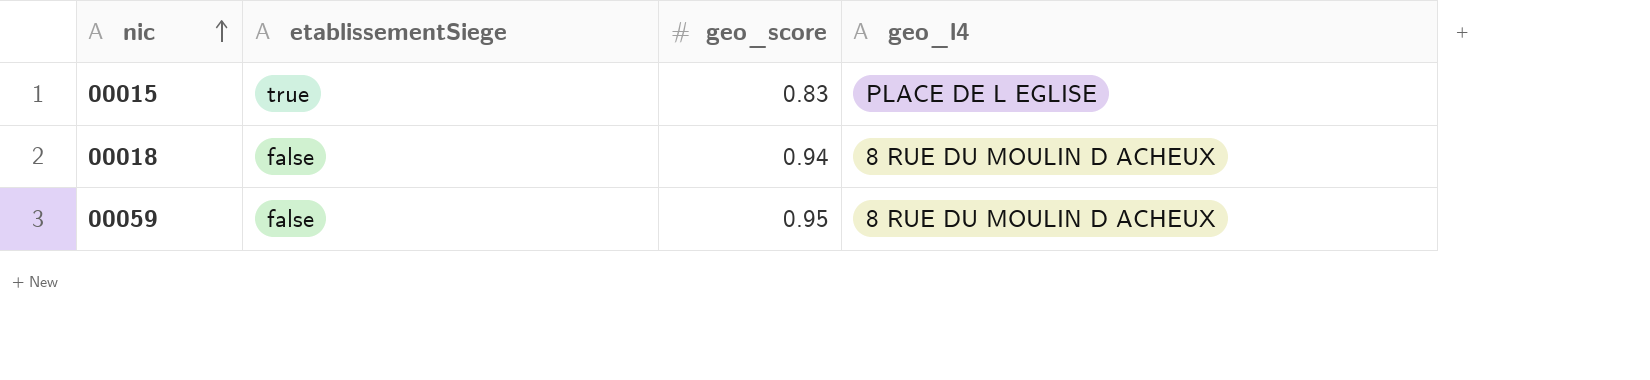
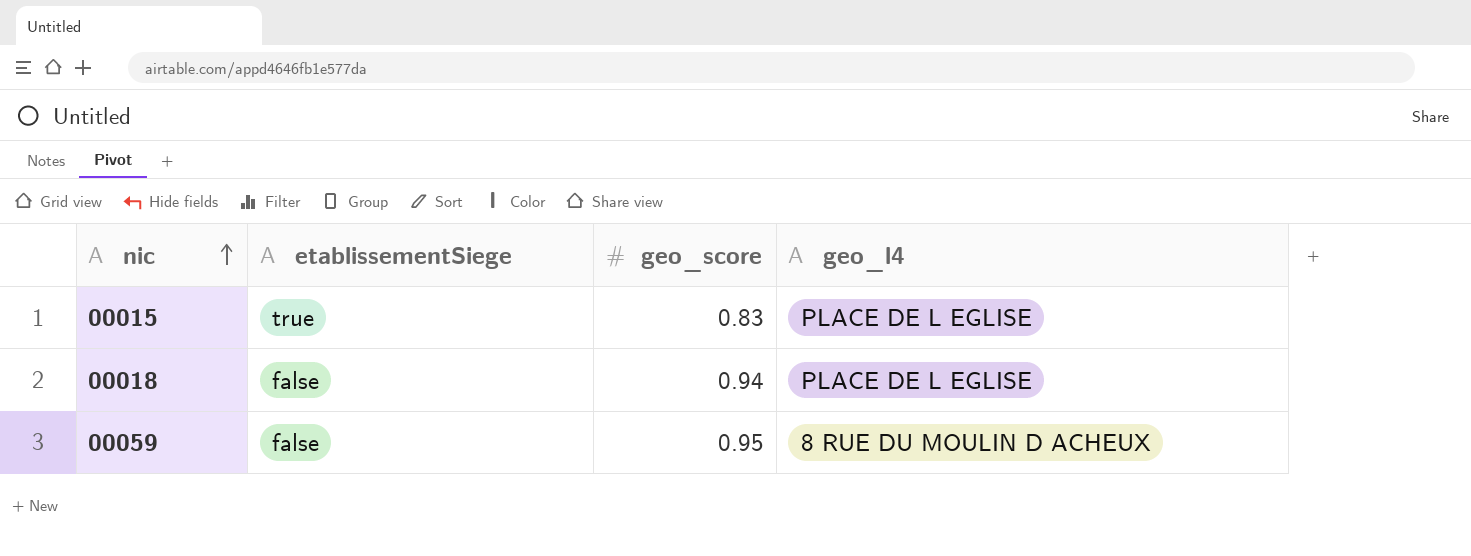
00018 | geo_l4: 8 RUE DU MOULIN D ACHEUX -> PLACE DE L EGLISE

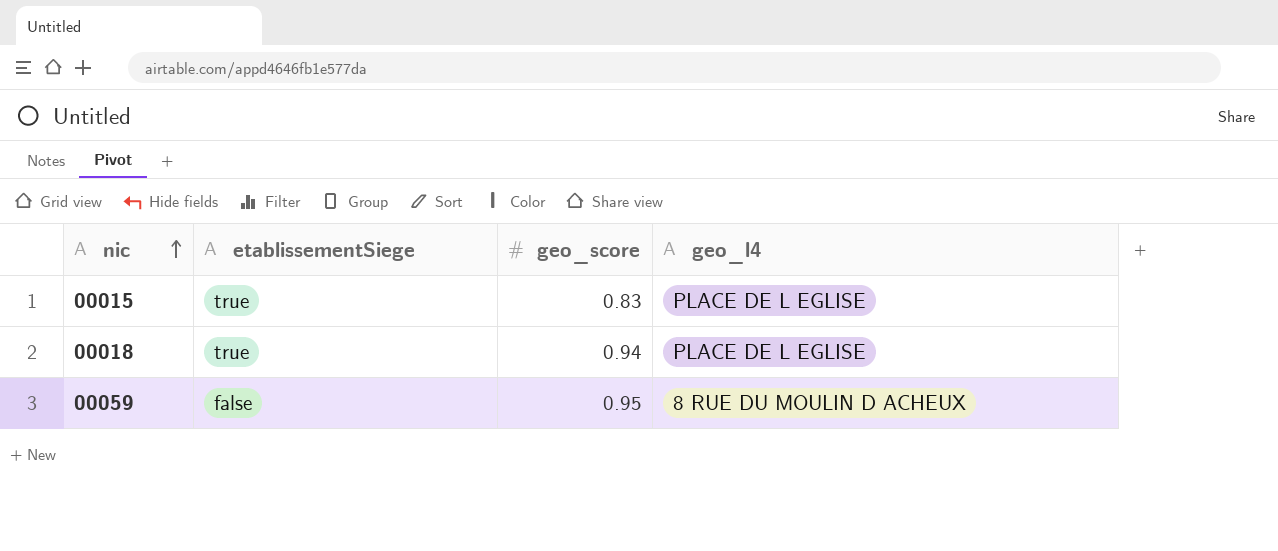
00018 | etablissementSiege: false -> true

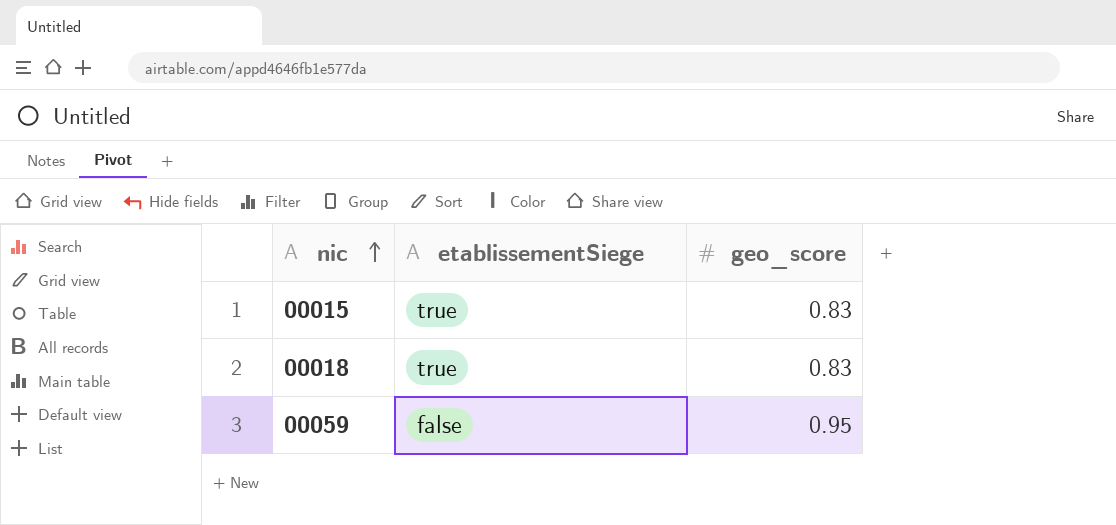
column geo_l4 | position: 4 -> none
00018 | geo_score: 0.94 -> 0.83

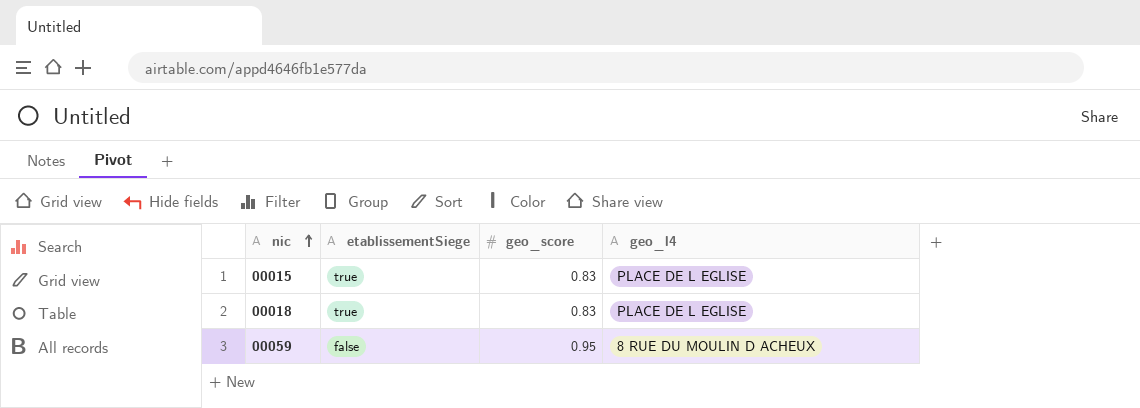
column geo_l4 | position: none -> 4

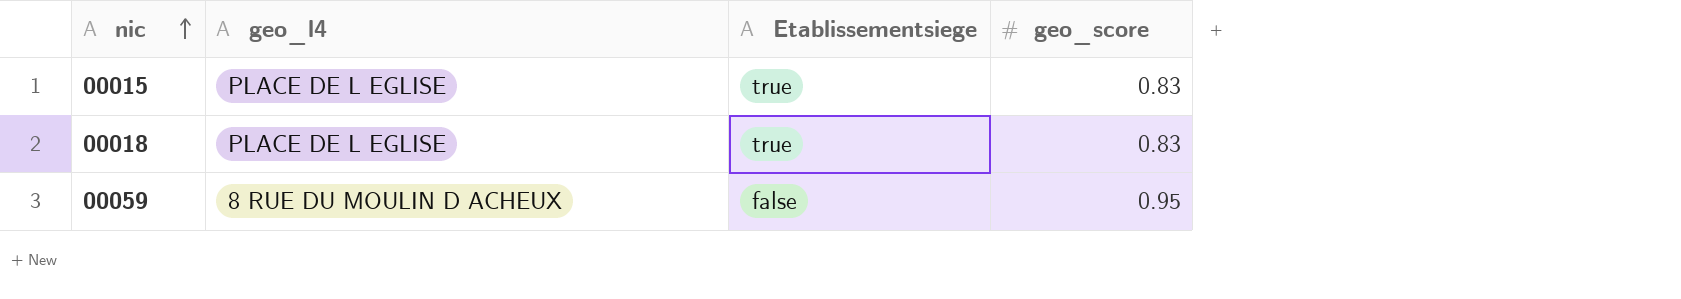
column geo_l4 | position: 4 -> 2
column name: etablissementSiege -> Etablissementsiege

